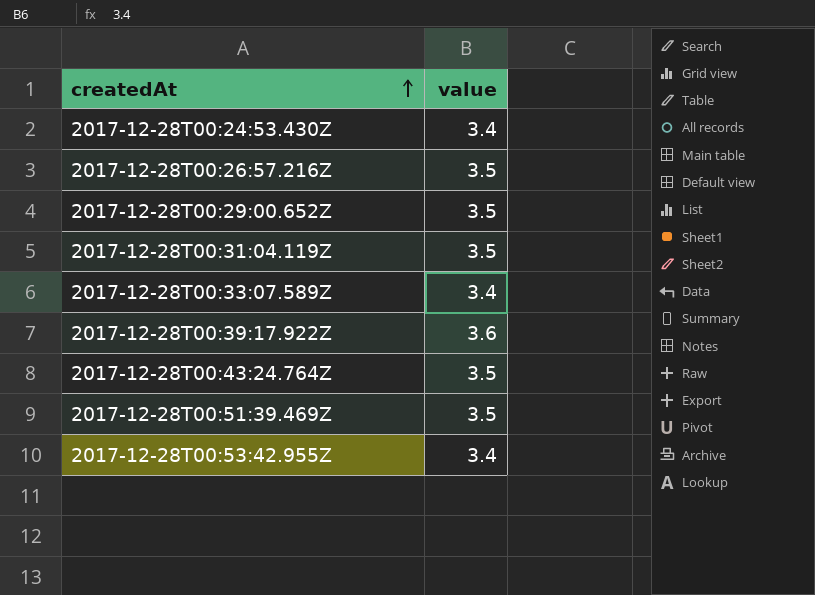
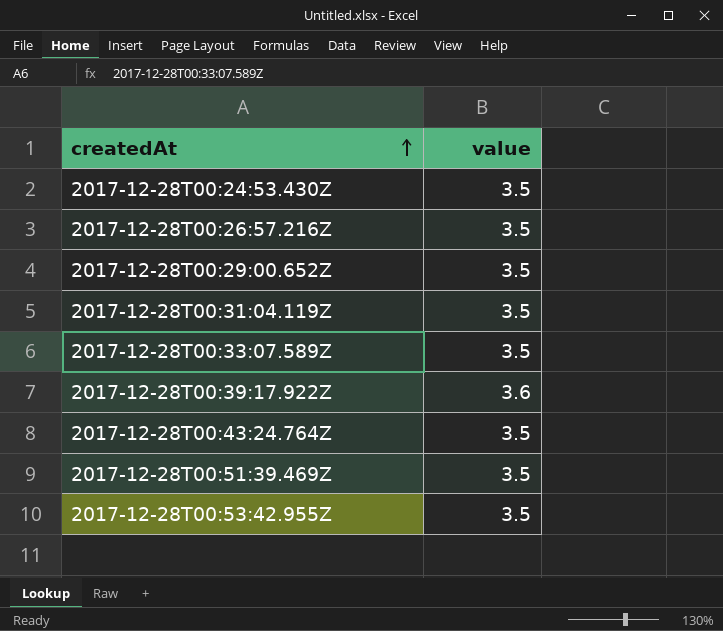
2017-12-28T00:24:53.430Z | value: 3.4 -> 3.5
2017-12-28T00:33:07.589Z | value: 3.4 -> 3.5
2017-12-28T00:53:42.955Z | value: 3.4 -> 3.5

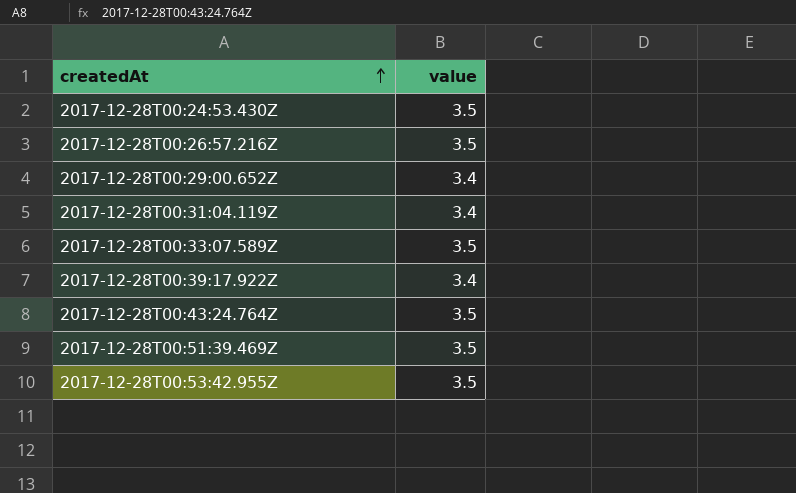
2017-12-28T00:29:00.652Z | value: 3.5 -> 3.4
2017-12-28T00:31:04.119Z | value: 3.5 -> 3.4
2017-12-28T00:39:17.922Z | value: 3.6 -> 3.4

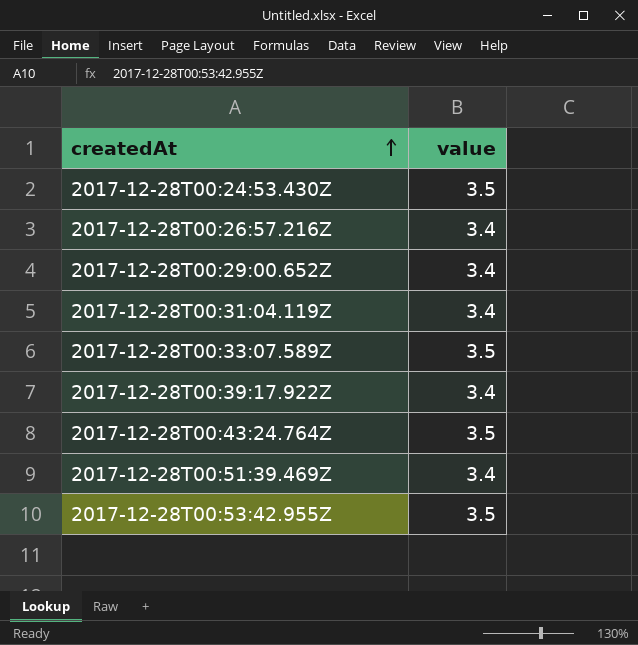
2017-12-28T00:26:57.216Z | value: 3.5 -> 3.4
2017-12-28T00:51:39.469Z | value: 3.5 -> 3.4

